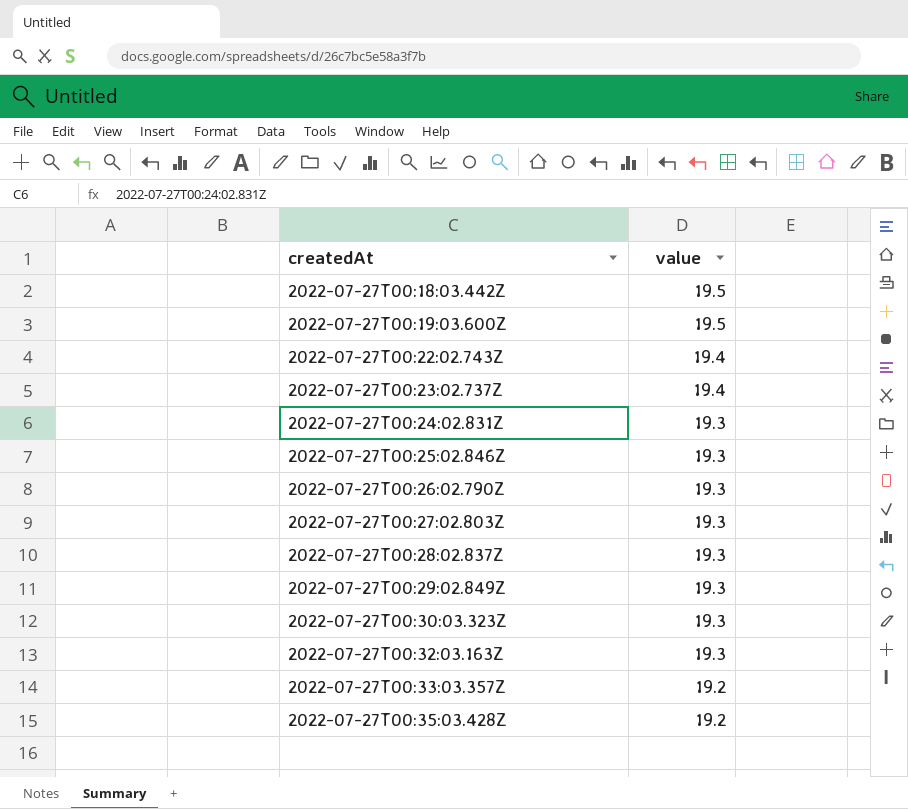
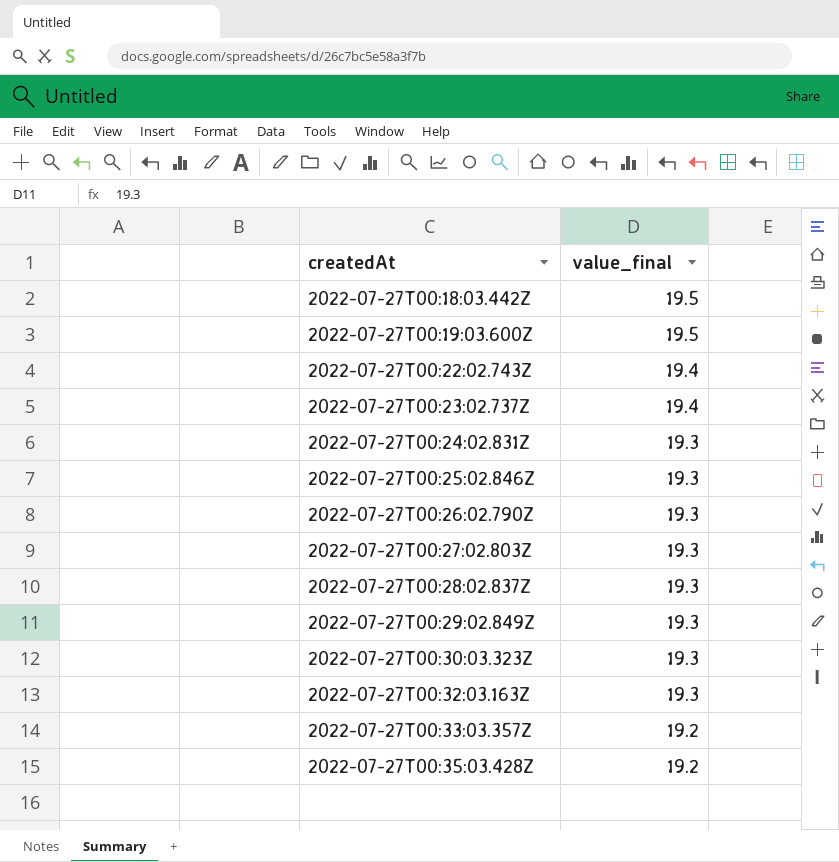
column name: value -> value_final

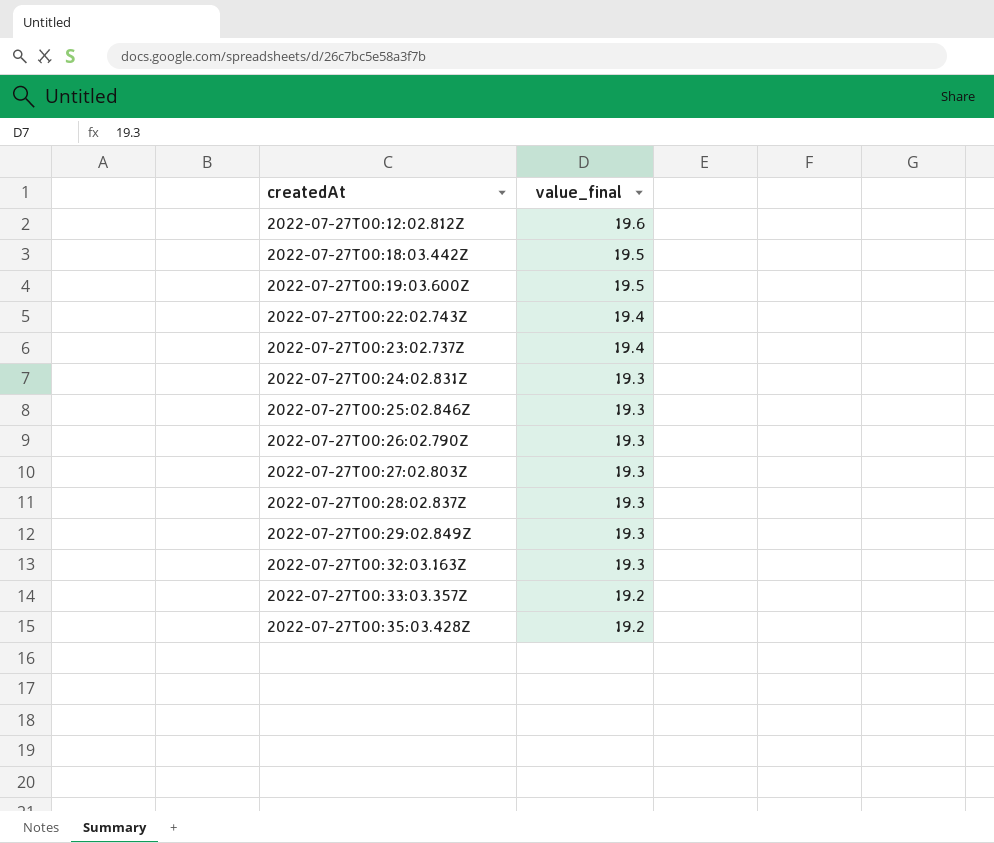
row 2022-07-27T00:30:03.323Z: 19.3 -> none
row 2022-07-27T00:12:02.812Z: none -> 19.6

